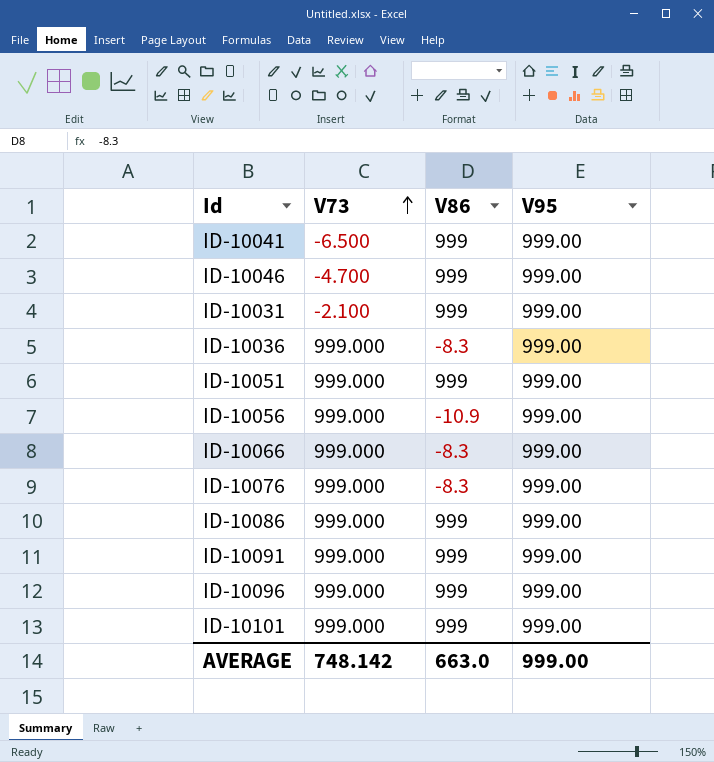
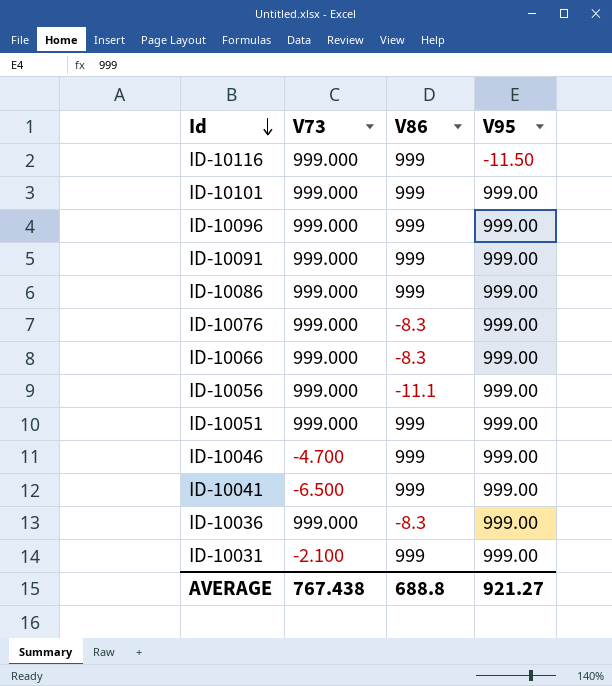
row order: V73 ascending -> Id descending
row ID-10116: none -> 999.000 | 999 | -11.50
ID-10056 | V86: -10.9 -> -11.1
AVERAGE | V73: 748.142 -> 767.438
AVERAGE | V86: 663.0 -> 688.8
AVERAGE | V95: 999.00 -> 921.27

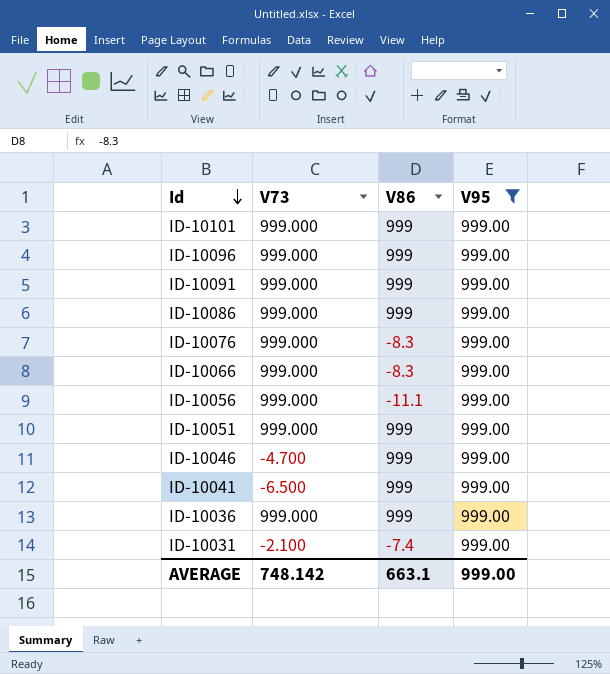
filter: none -> V95 = 999.00
ID-10036 | V86: -8.3 -> 999
ID-10031 | V86: 999 -> -7.4
AVERAGE | V73: 767.438 -> 748.142
AVERAGE | V86: 688.8 -> 663.1
AVERAGE | V95: 921.27 -> 999.00

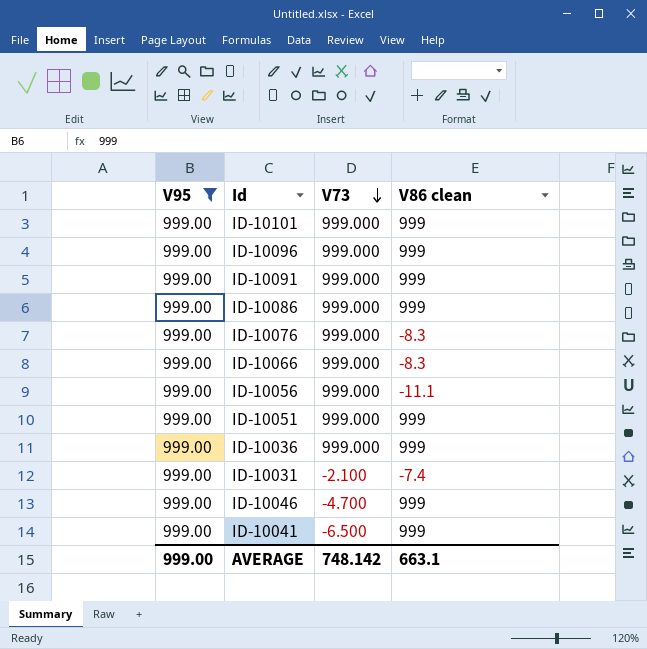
row order: Id descending -> V73 descending
column V95 | position: 4 -> 1
column name: V86 -> V86 clean

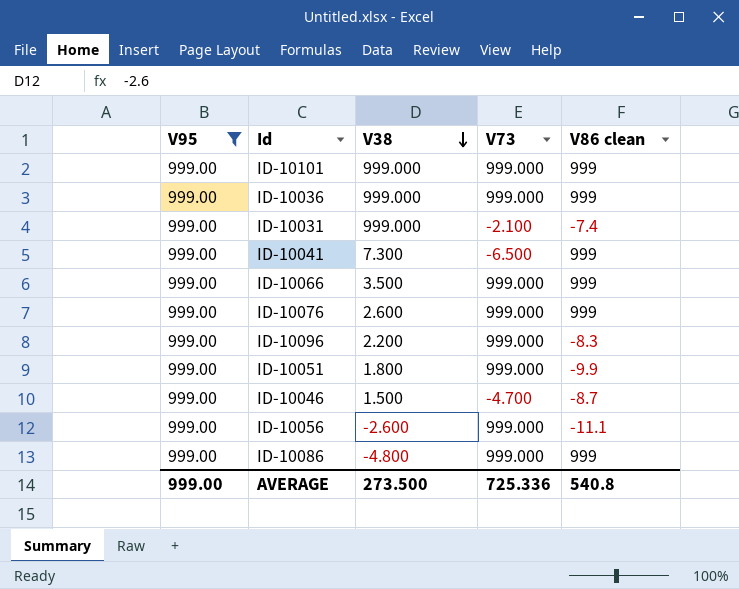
row order: V73 descending -> V38 descending
column V38 | position: none -> 3
row ID-10091: 999.00 | 999.000 | 999 -> none
ID-10066 | V86 clean: -8.3 -> 999
ID-10076 | V86 clean: -8.3 -> 999
ID-10096 | V86 clean: 999 -> -8.3
ID-10051 | V86 clean: 999 -> -9.9
ID-10046 | V86 clean: 999 -> -8.7
AVERAGE | V73: 748.142 -> 725.336
AVERAGE | V86 clean: 663.1 -> 540.8

